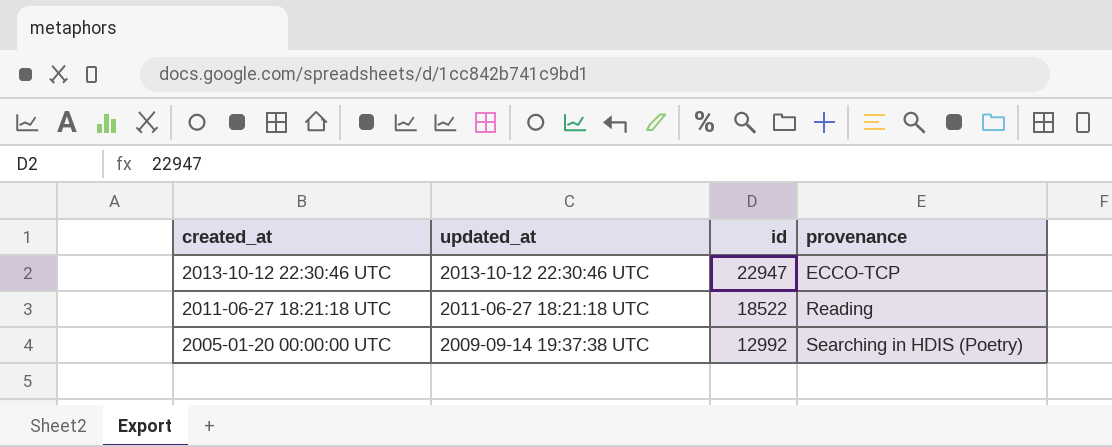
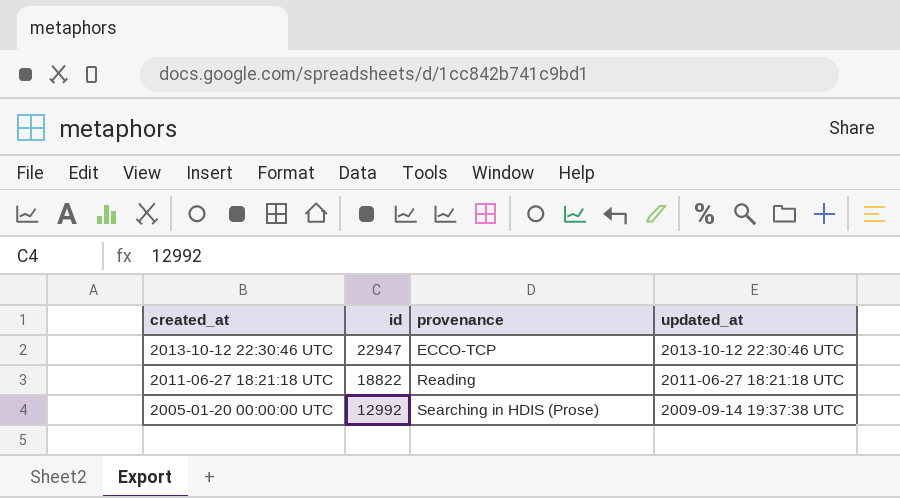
column updated_at | position: 2 -> 4
2011-06-27 18:21:18 UTC | id: 18522 -> 18822
2005-01-20 00:00:00 UTC | provenance: Searching in HDIS (Poetry) -> Searching in HDIS (Prose)

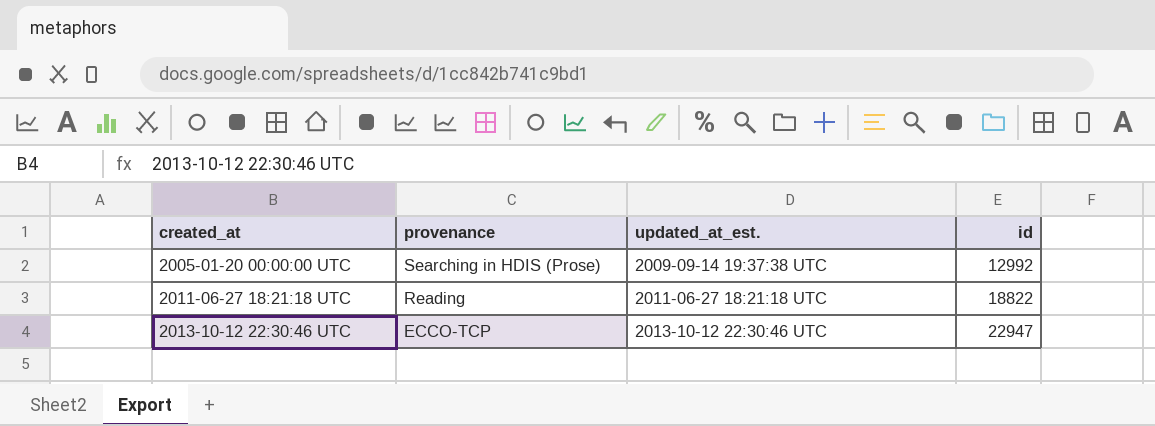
row order: created_at descending -> created_at ascending
column name: updated_at -> updated_at_est.
column id | position: 2 -> 4

